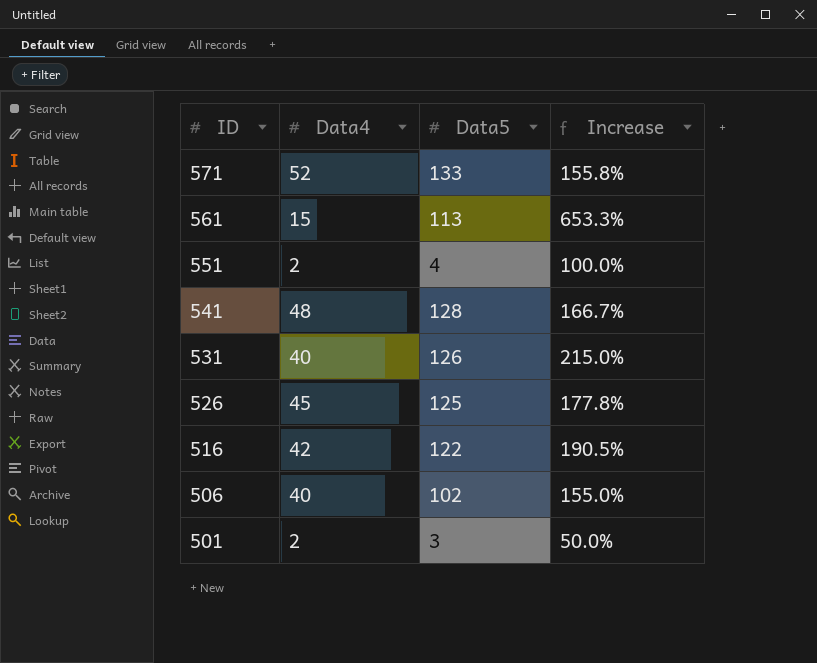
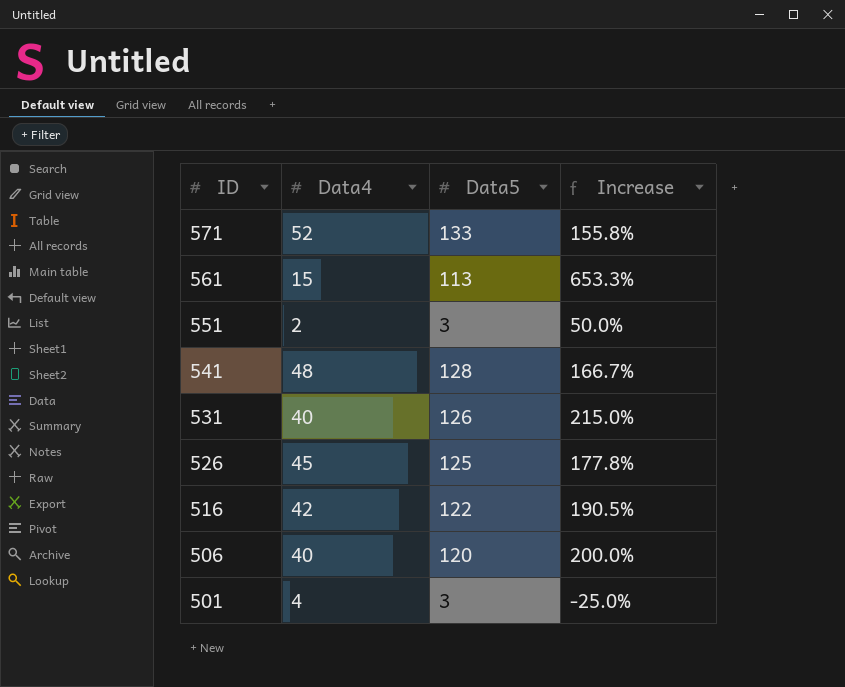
551 | Data5: 4 -> 3
551 | Increase: 100.0% -> 50.0%
506 | Data5: 102 -> 120
506 | Increase: 155.0% -> 200.0%
501 | Data4: 2 -> 4
501 | Increase: 50.0% -> -25.0%

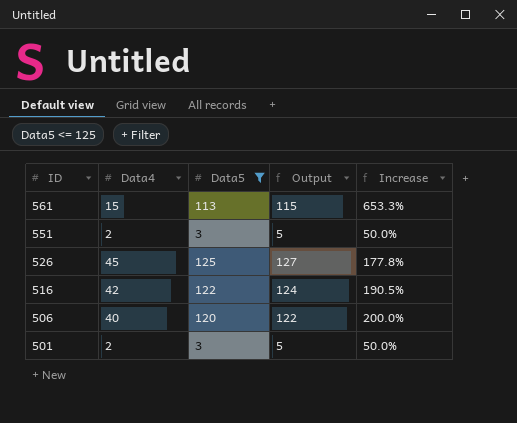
filter: none -> Data5 <= 125
column Output | formula: none -> [Data5] + 2
501 | Data4: 4 -> 2
501 | Increase: -25.0% -> 50.0%

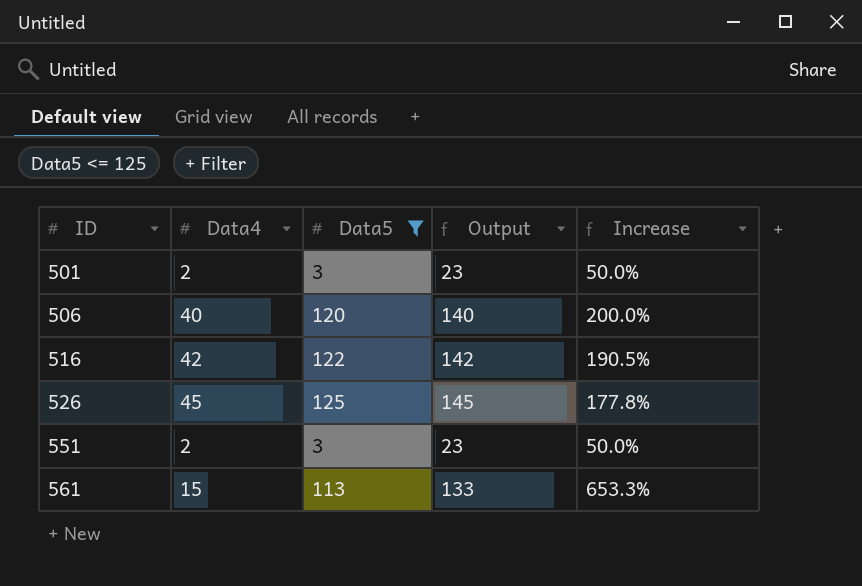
row order: ID descending -> ID ascending
column Output | formula: [Data5] + 2 -> [Data5] + 20

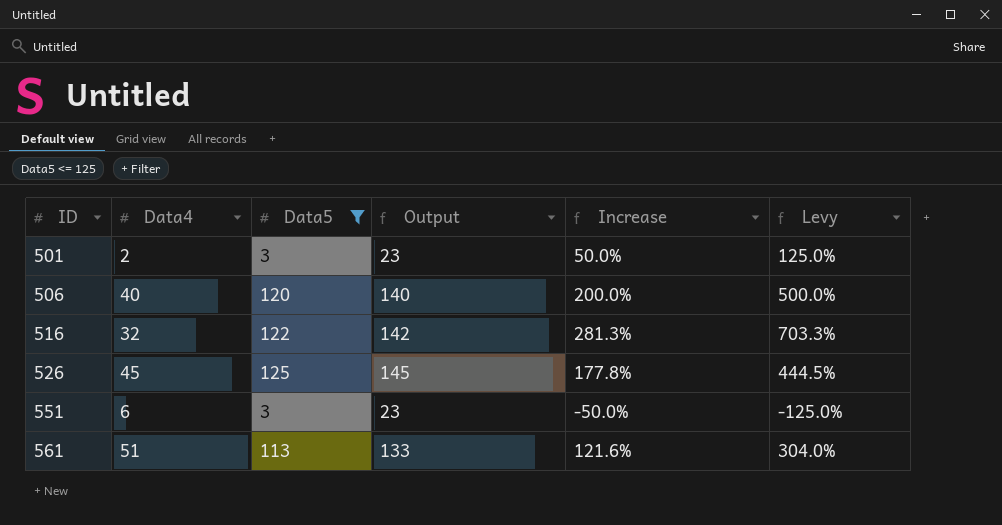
column Levy | formula: none -> [Increase] * 2.5
516 | Data4: 42 -> 32
516 | Increase: 190.5% -> 281.3%
551 | Data4: 2 -> 6
551 | Increase: 50.0% -> -50.0%
561 | Data4: 15 -> 51
561 | Increase: 653.3% -> 121.6%

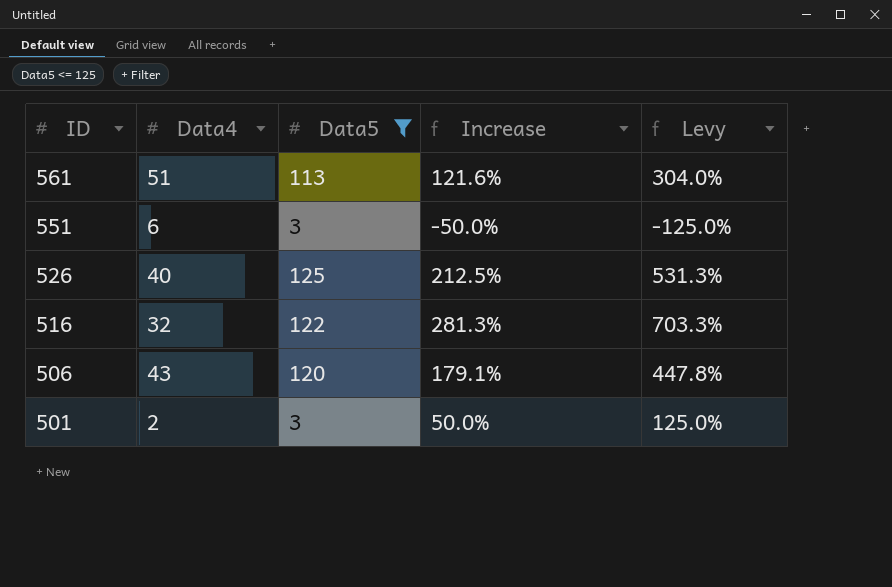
row order: ID ascending -> ID descending
column Output | formula: [Data5] + 20 -> none
526 | Data4: 45 -> 40
526 | Increase: 177.8% -> 212.5%
526 | Levy: 444.5% -> 531.3%
506 | Data4: 40 -> 43
506 | Increase: 200.0% -> 179.1%
506 | Levy: 500.0% -> 447.8%

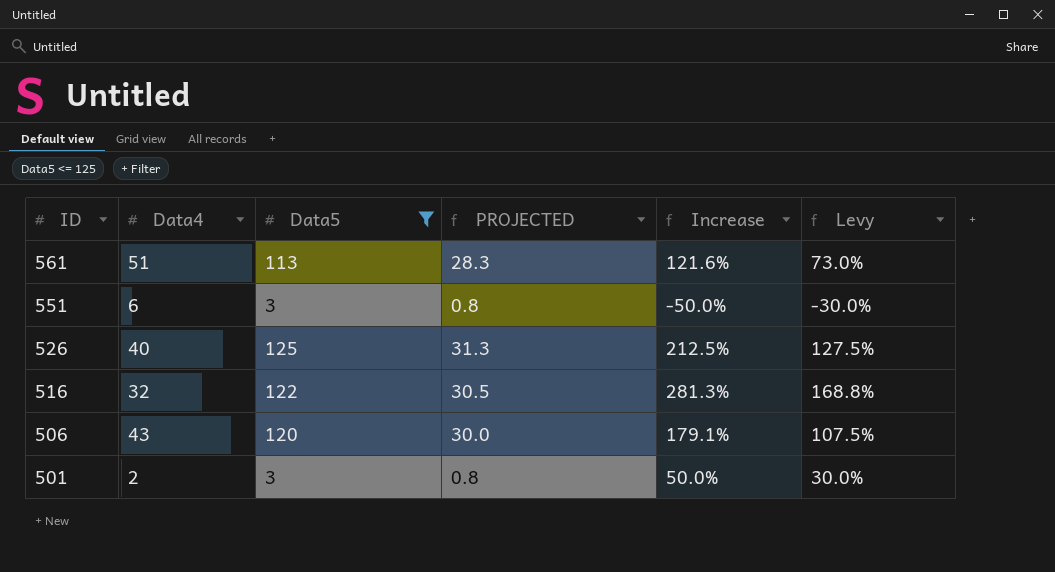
column PROJECTED | formula: none -> [Data5] * 0.25
column Levy | formula: [Increase] * 2.5 -> [Increase] * 0.6

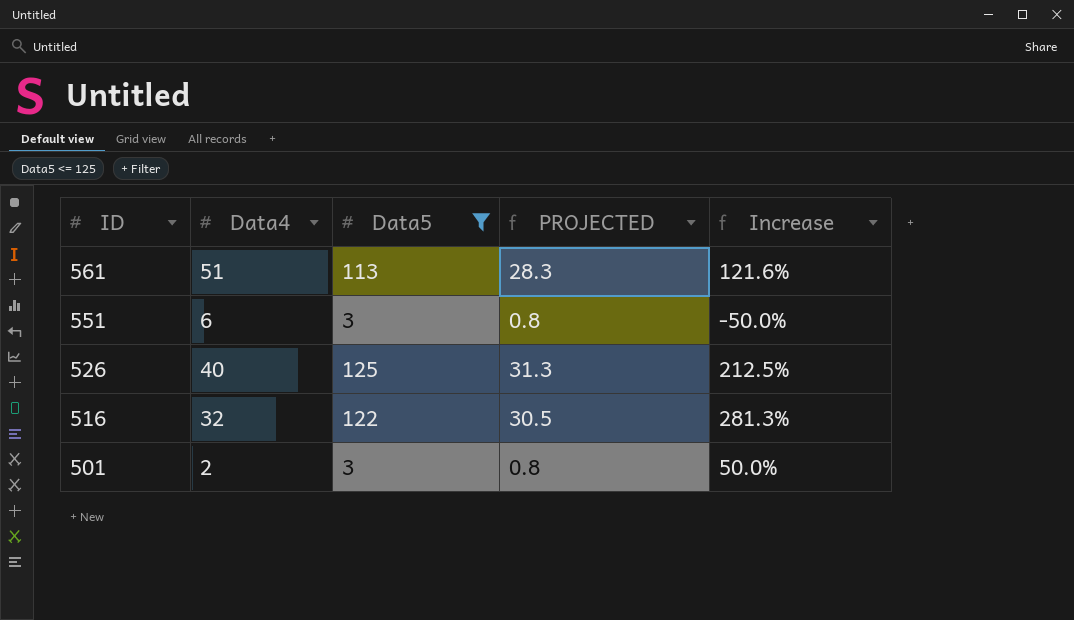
column Levy | formula: [Increase] * 0.6 -> none
row 506: 43 | 120 | 30.0 | 179.1% | 107.5% -> none

